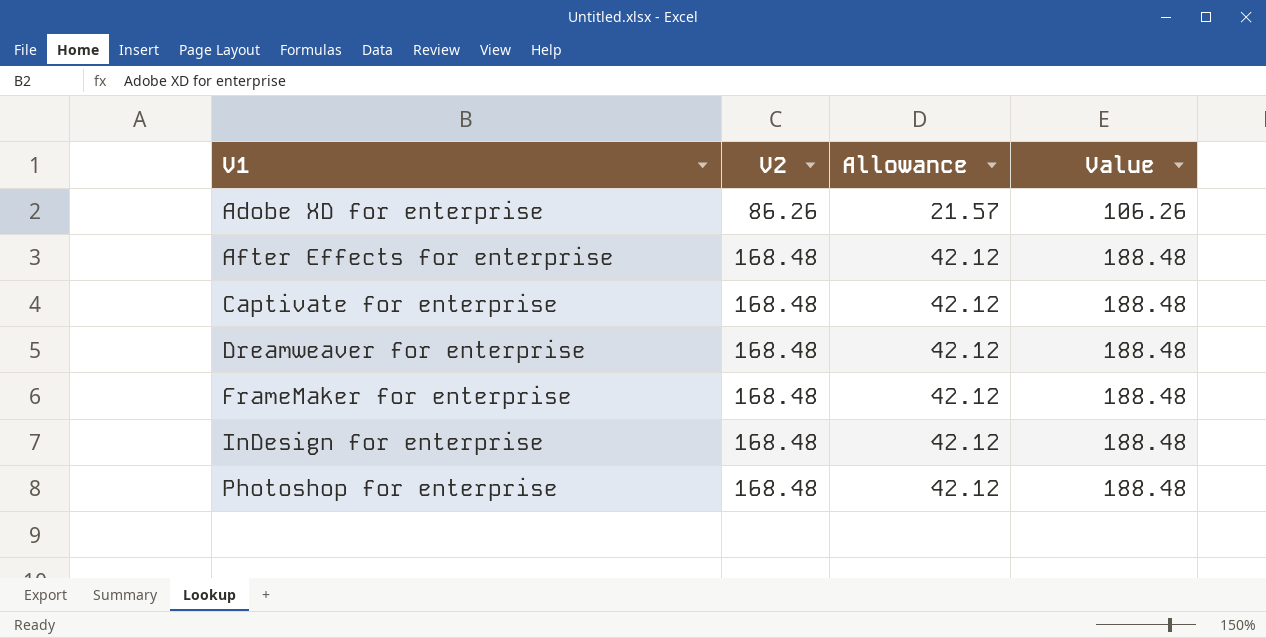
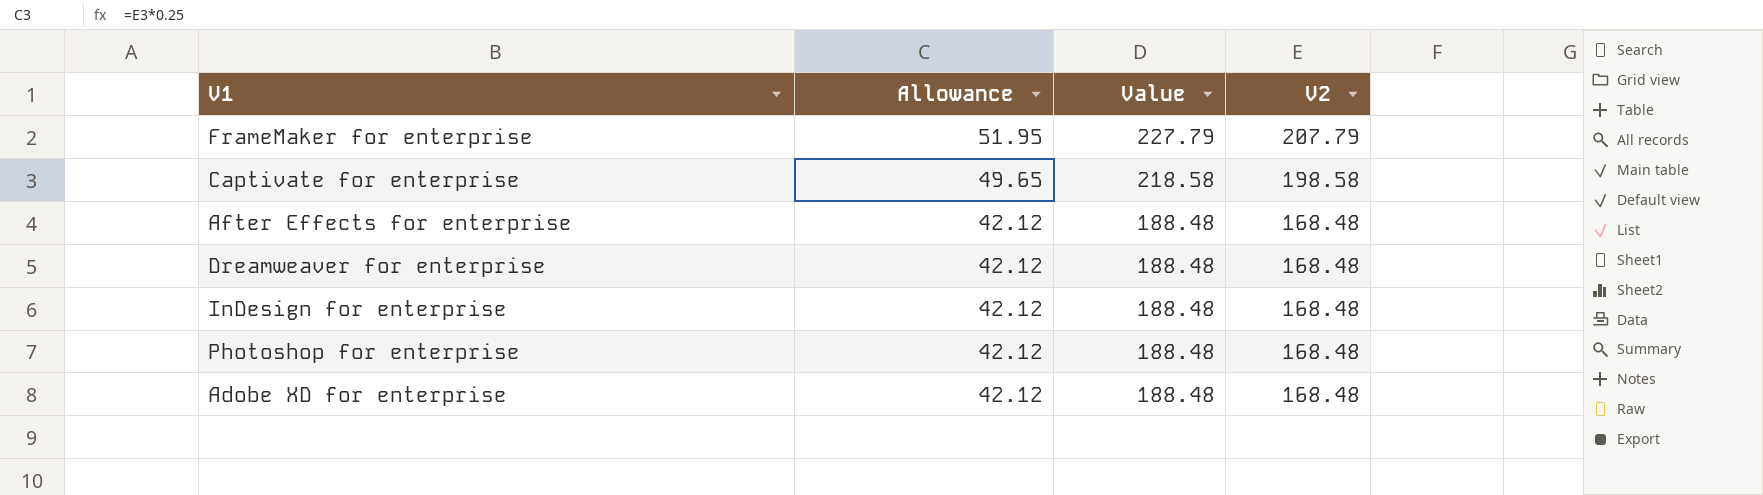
row order: V1 ascending -> Allowance descending
column V2 | position: 2 -> 4
FrameMaker for enterprise | Allowance: 42.12 -> 51.95
FrameMaker for enterprise | Value: 188.48 -> 227.79
FrameMaker for enterprise | V2: 168.48 -> 207.79
Captivate for enterprise | Allowance: 42.12 -> 49.65
Captivate for enterprise | Value: 188.48 -> 218.58
Captivate for enterprise | V2: 168.48 -> 198.58
Adobe XD for enterprise | Allowance: 21.57 -> 42.12
Adobe XD for enterprise | Value: 106.26 -> 188.48
Adobe XD for enterprise | V2: 86.26 -> 168.48

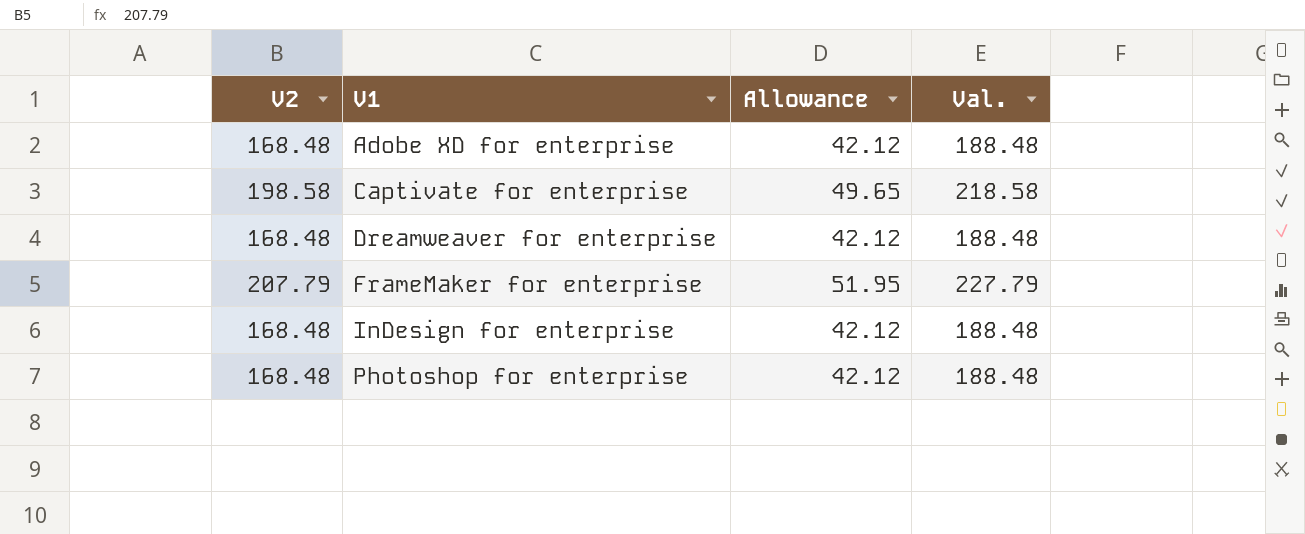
row order: Allowance descending -> V1 ascending
column V2 | position: 4 -> 1
column name: Value -> Val.
row After Effects for enterprise: 42.12 | 188.48 | 168.48 -> none

